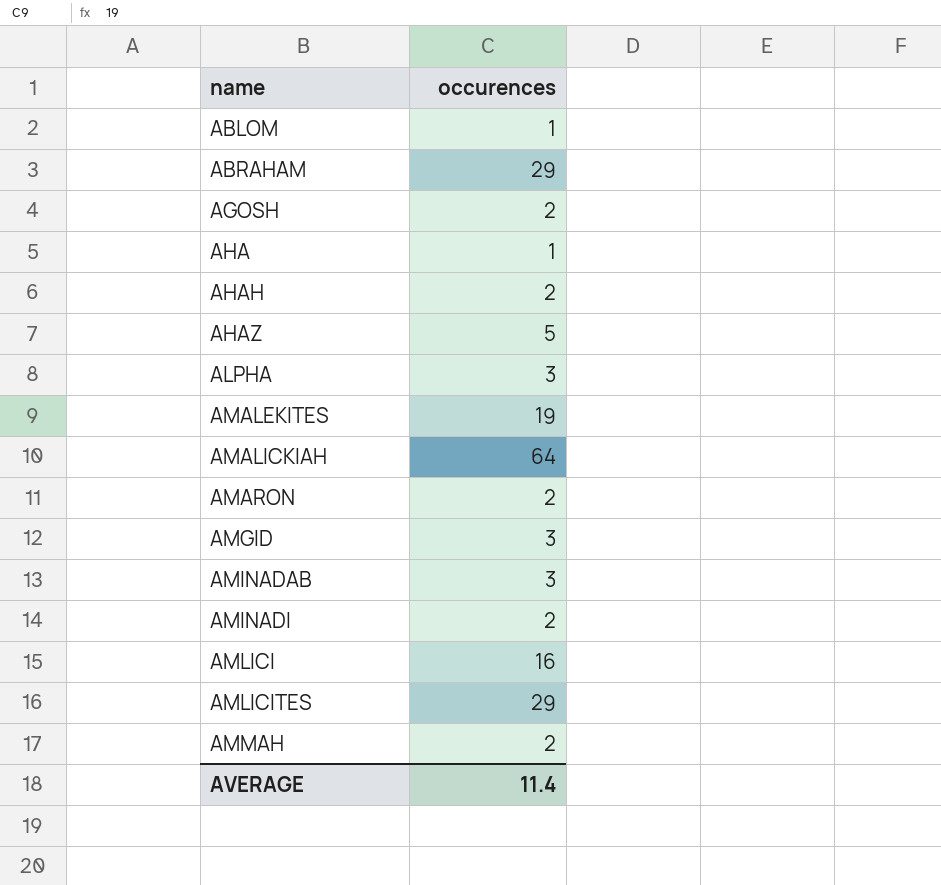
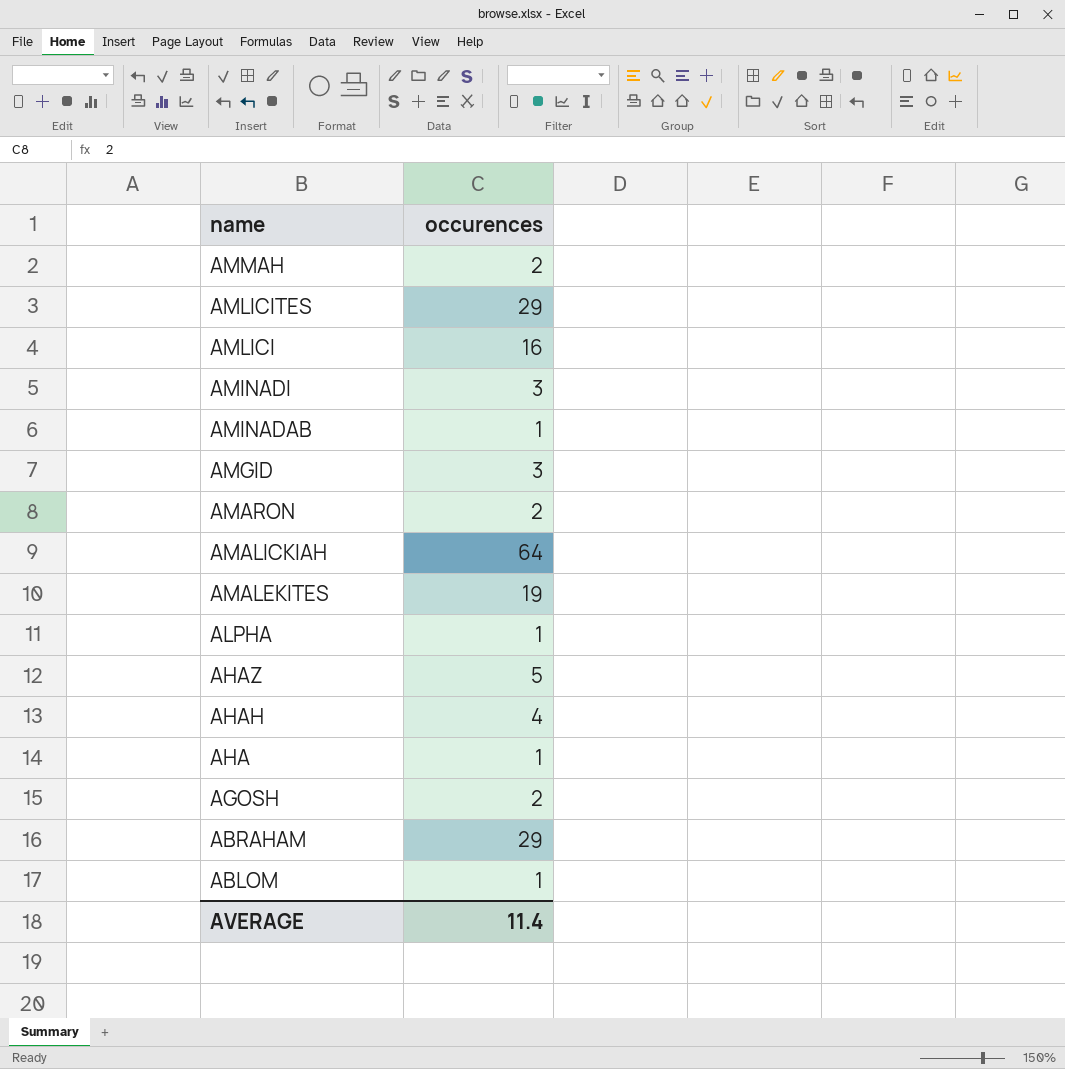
row order: name ascending -> name descending
AMINADI | occurences: 2 -> 3
AMINADAB | occurences: 3 -> 1
ALPHA | occurences: 3 -> 1
AHAH | occurences: 2 -> 4

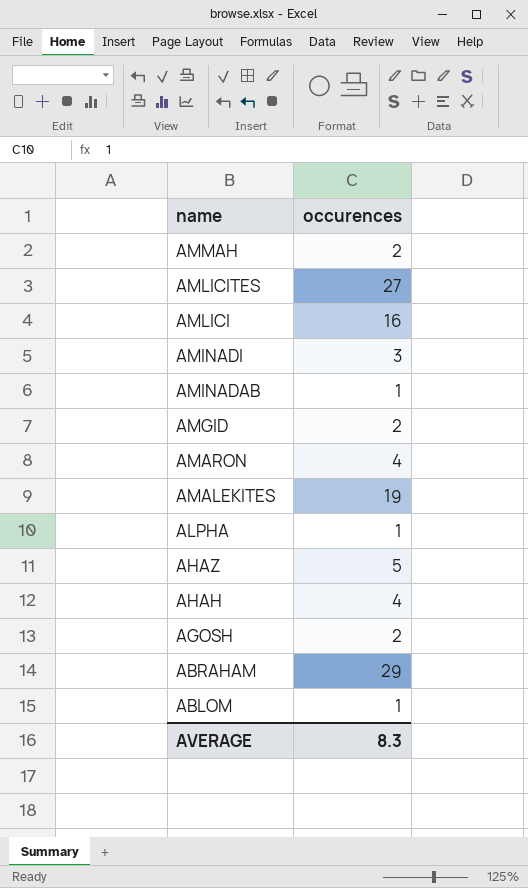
row AMALICKIAH: 64 -> none
row AHA: 1 -> none
AMLICITES | occurences: 29 -> 27
AMGID | occurences: 3 -> 2
AMARON | occurences: 2 -> 4
AVERAGE | occurences: 11.4 -> 8.3

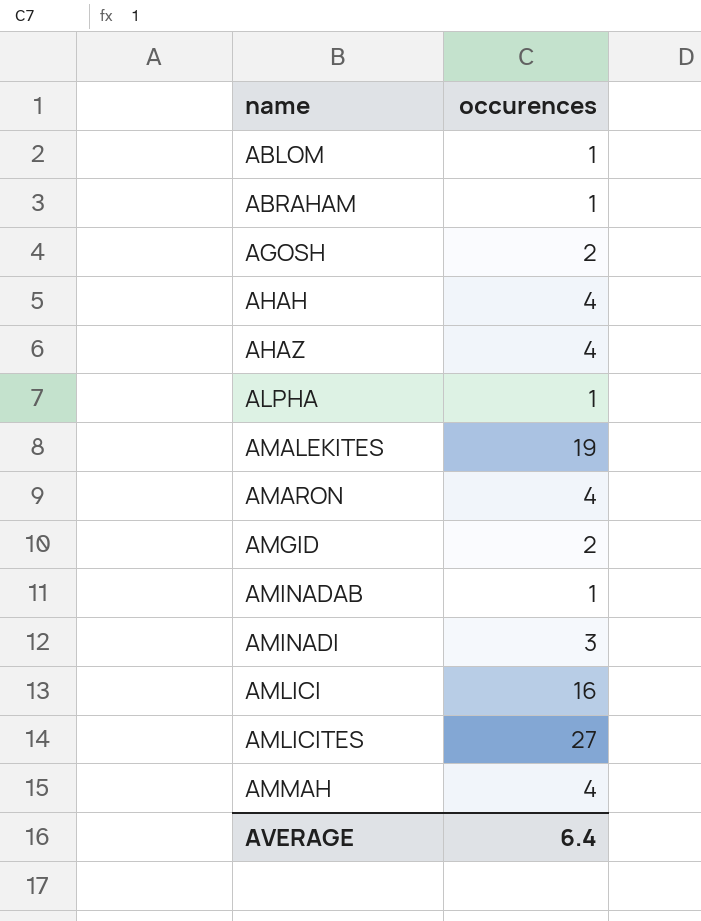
row order: name descending -> name ascending
ABRAHAM | occurences: 29 -> 1
AHAZ | occurences: 5 -> 4
AMMAH | occurences: 2 -> 4
AVERAGE | occurences: 8.3 -> 6.4

